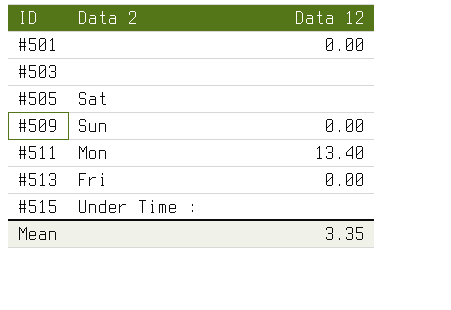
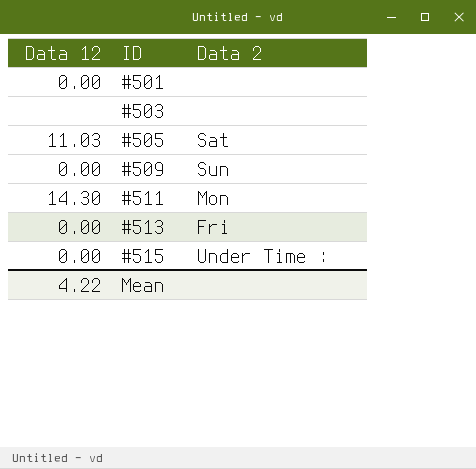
column Data 12 | position: 3 -> 1
#505 | Data 12: none -> 11.03
#511 | Data 12: 13.40 -> 14.30
#515 | Data 12: none -> 0.00
Mean | Data 12: 3.35 -> 4.22

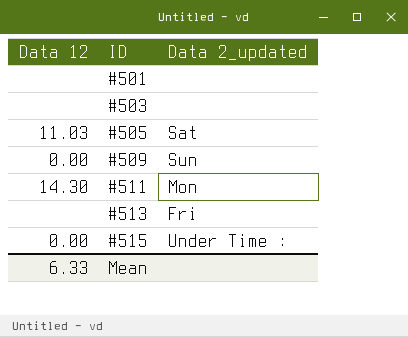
column name: Data 2 -> Data 2_updated
#501 | Data 12: 0.00 -> none
#513 | Data 12: 0.00 -> none
Mean | Data 12: 4.22 -> 6.33

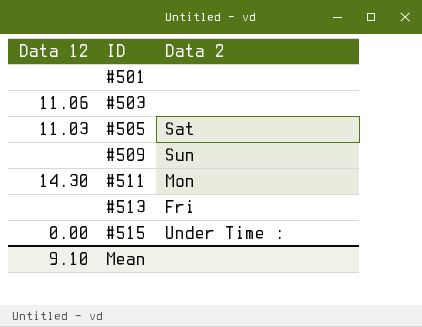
column name: Data 2_updated -> Data 2
#503 | Data 12: none -> 11.06
#509 | Data 12: 0.00 -> none
Mean | Data 12: 6.33 -> 9.10

